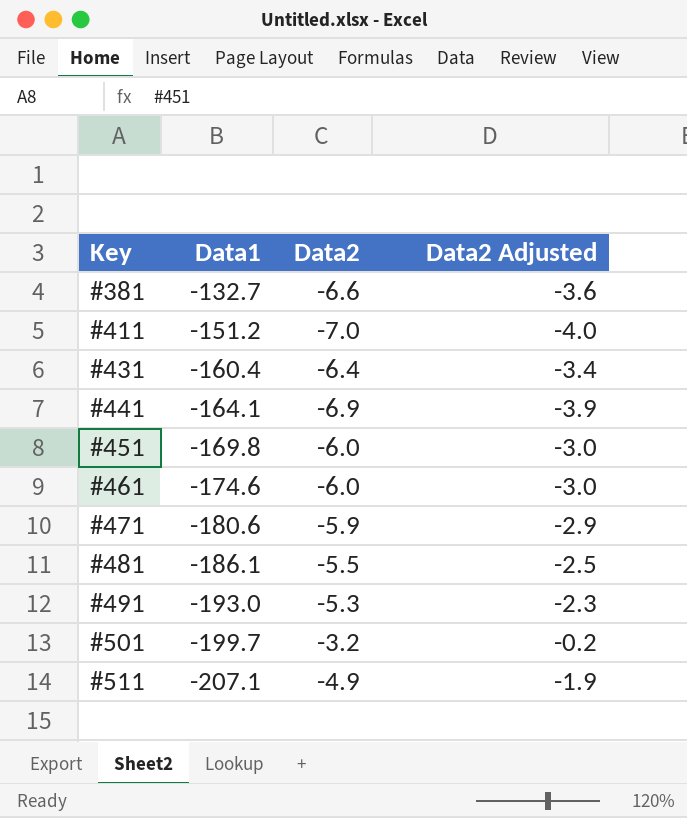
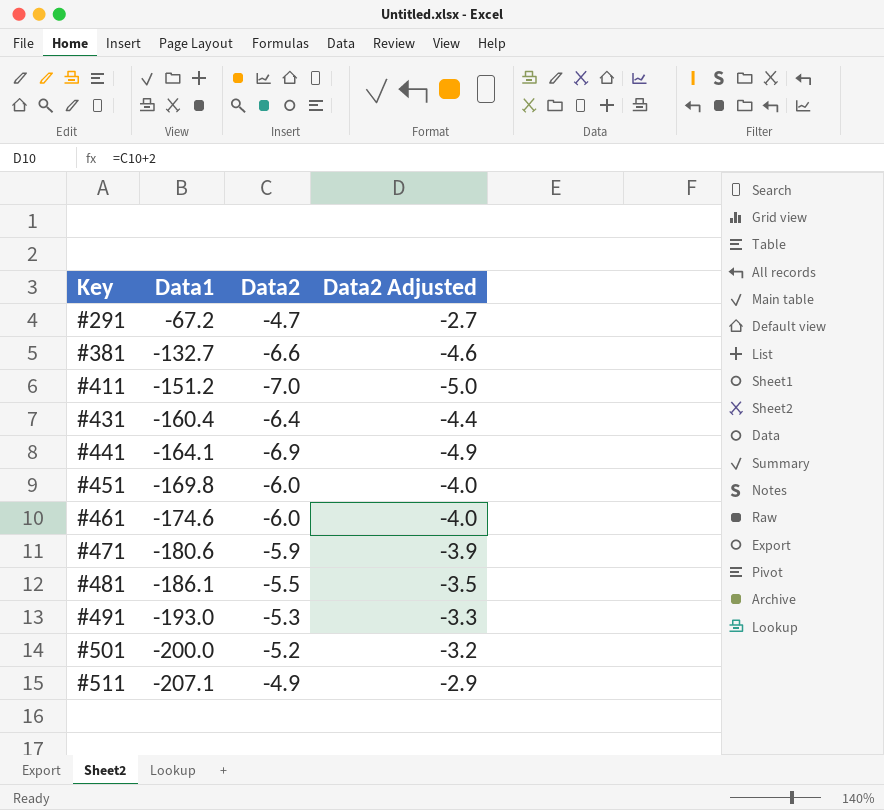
column Data2 Adjusted | formula: [Data2] + 3 -> [Data2] + 2
row #291: none -> -67.2 | -4.7 | -2.7
#501 | Data1: -199.7 -> -200.0
#501 | Data2: -3.2 -> -5.2

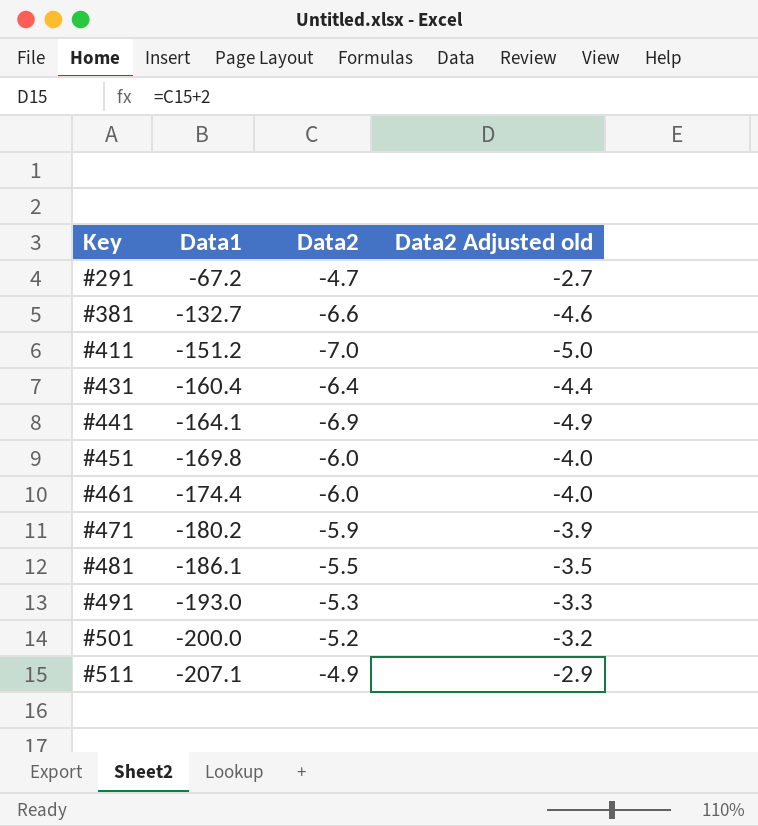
column name: Data2 Adjusted -> Data2 Adjusted old
#461 | Data1: -174.6 -> -174.4
#471 | Data1: -180.6 -> -180.2

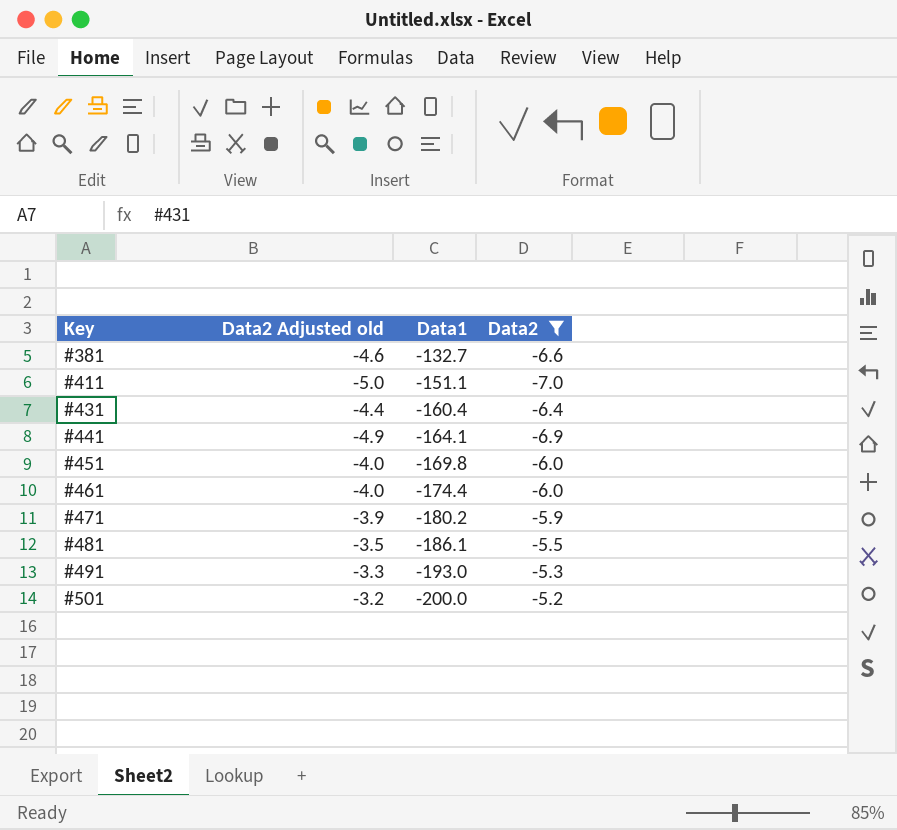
filter: none -> Data2 <= -5.2
column Data2 Adjusted old | position: 4 -> 2
#411 | Data1: -151.2 -> -151.1

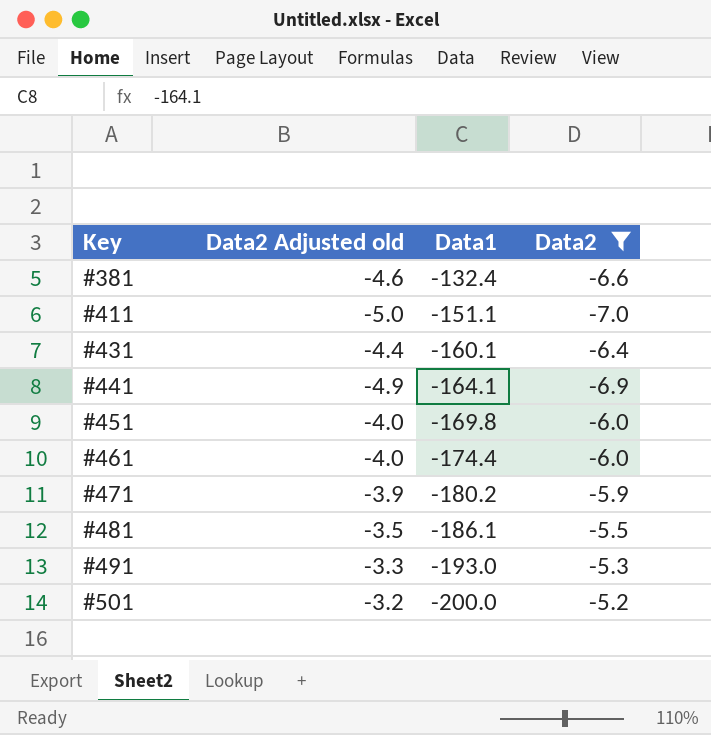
#381 | Data1: -132.7 -> -132.4
#431 | Data1: -160.4 -> -160.1

